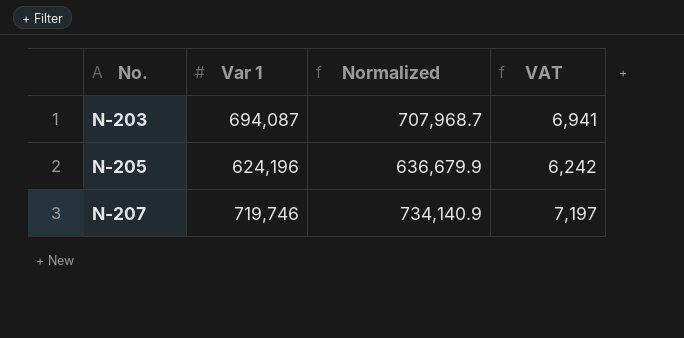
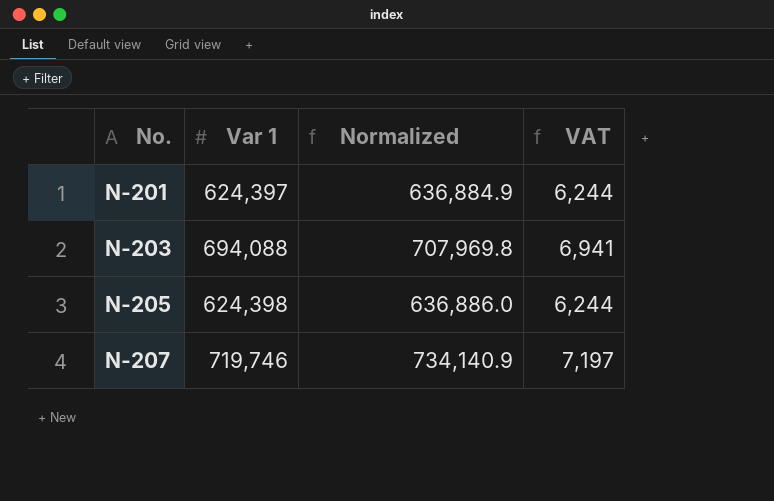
row N-201: none -> 624,397 | 636,884.9 | 6,244
N-203 | Var 1: 694,087 -> 694,088
N-203 | Normalized: 707,968.7 -> 707,969.8
N-205 | Var 1: 624,196 -> 624,398
N-205 | Normalized: 636,679.9 -> 636,886.0
N-205 | VAT: 6,242 -> 6,244

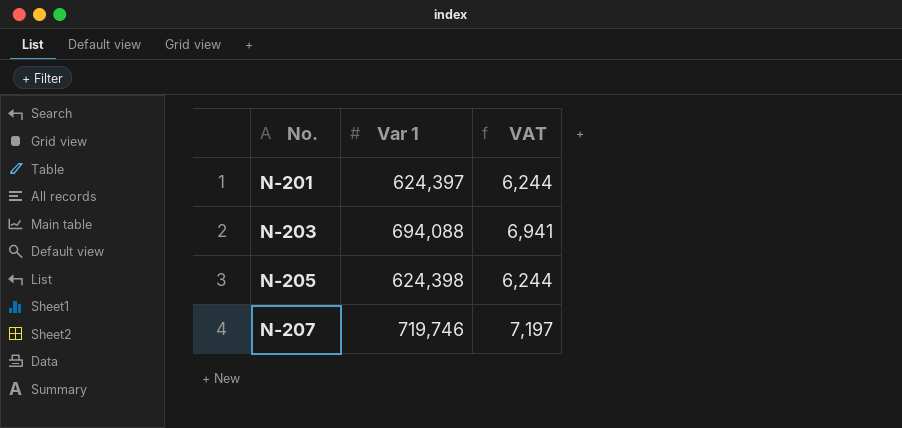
column Normalized | formula: [Var 1] * 1.02 -> none

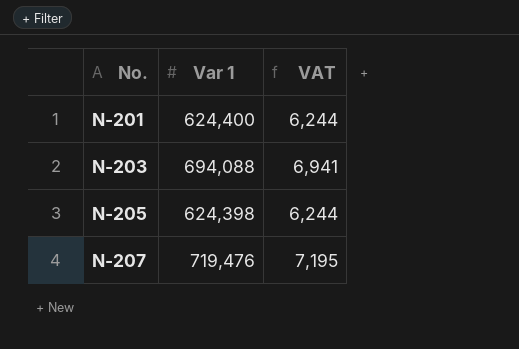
N-201 | Var 1: 624,397 -> 624,400
N-207 | Var 1: 719,746 -> 719,476
N-207 | VAT: 7,197 -> 7,195

